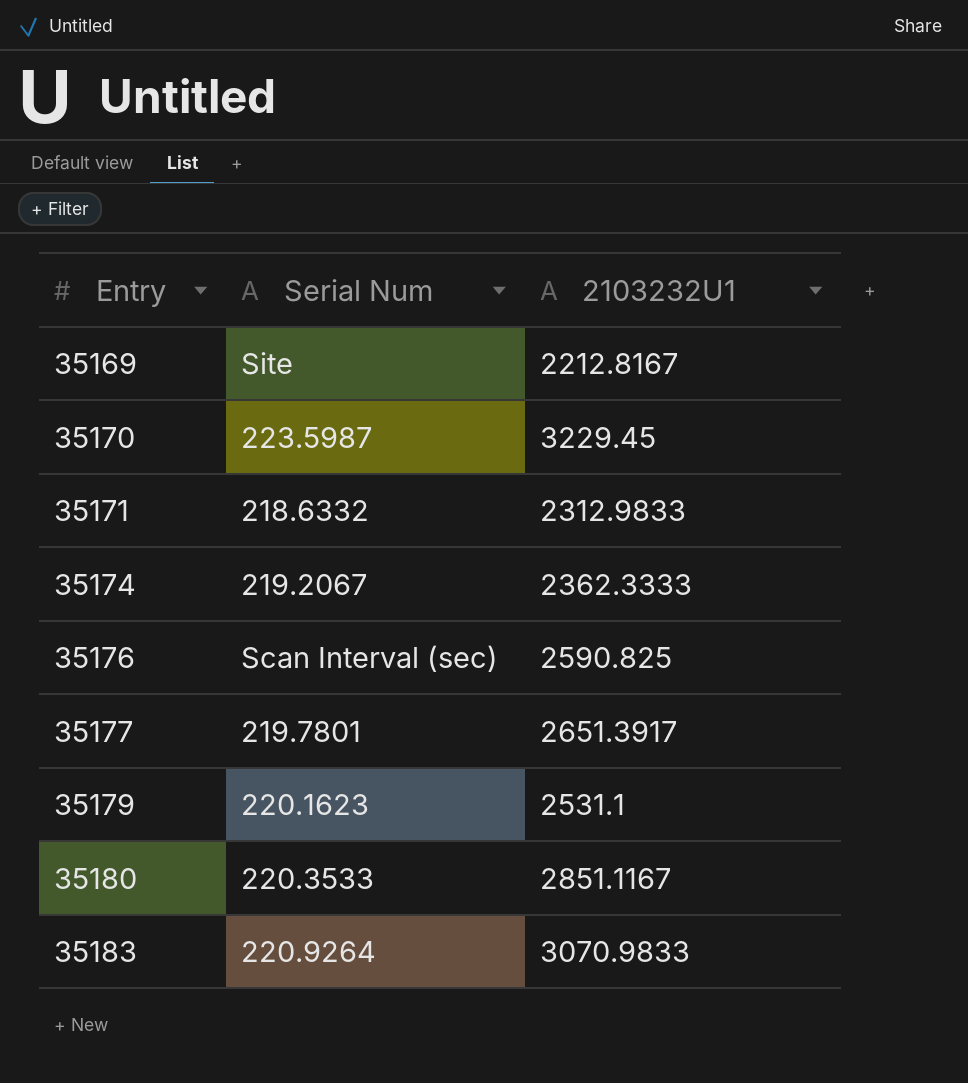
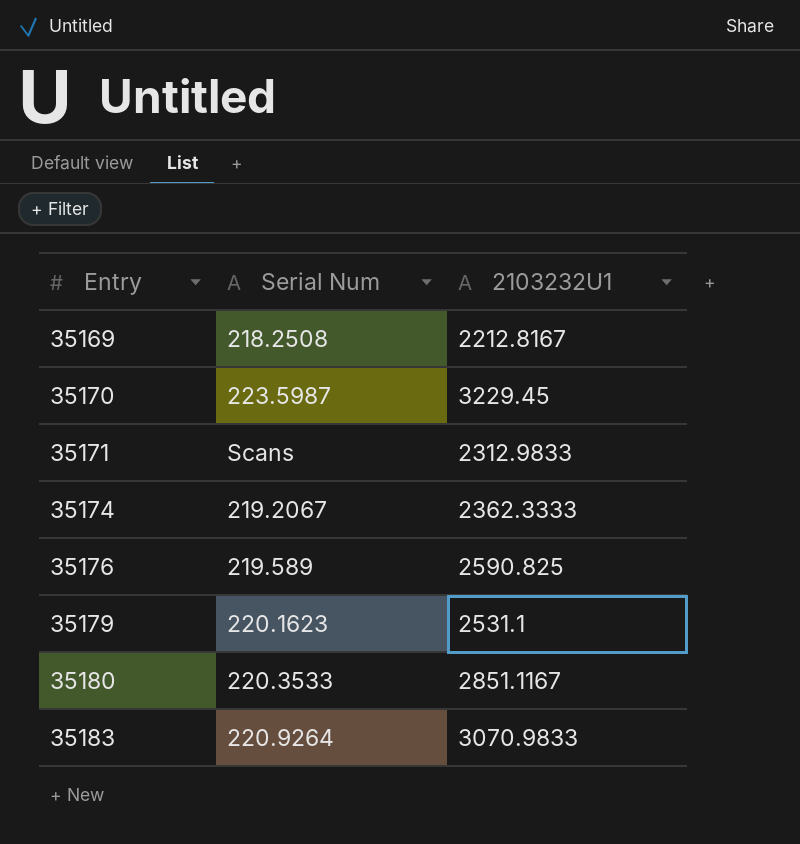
row 35177: 219.7801 | 2651.3917 -> none
35169 | Serial Num: Site -> 218.2508
35171 | Serial Num: 218.6332 -> Scans
35176 | Serial Num: Scan Interval (sec) -> 219.589

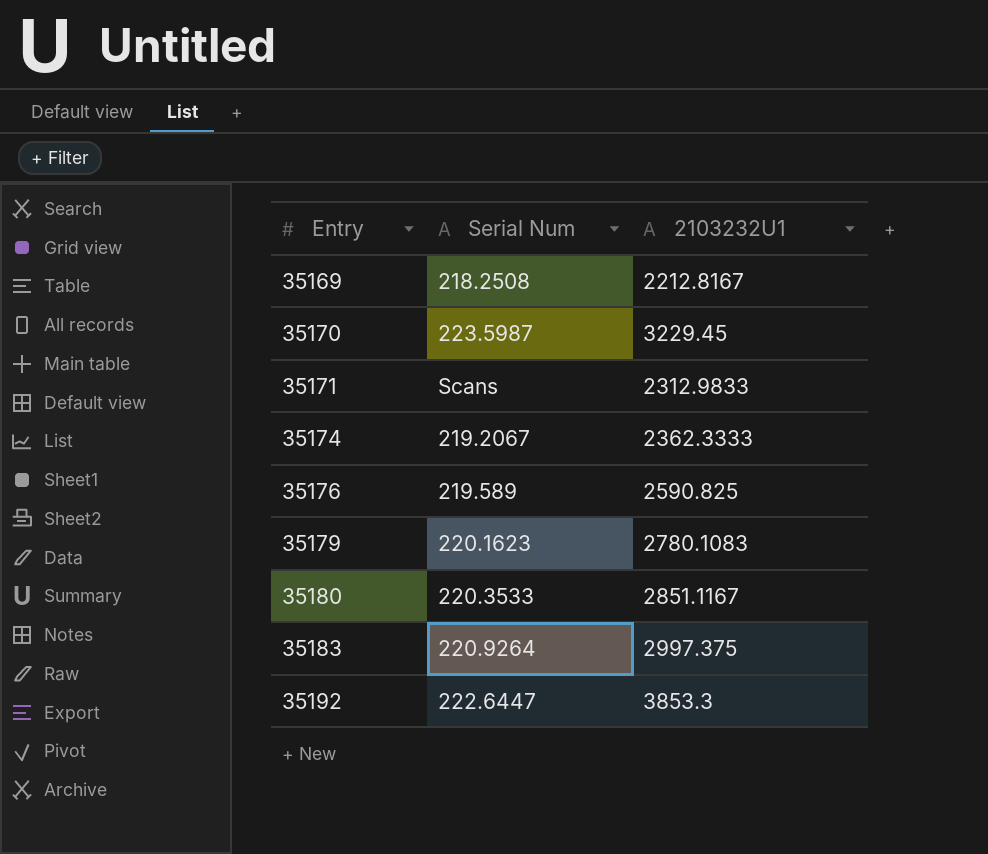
35179 | 2103232U1: 2531.1 -> 2780.1083
35183 | 2103232U1: 3070.9833 -> 2997.375
row 35192: none -> 222.6447 | 3853.3

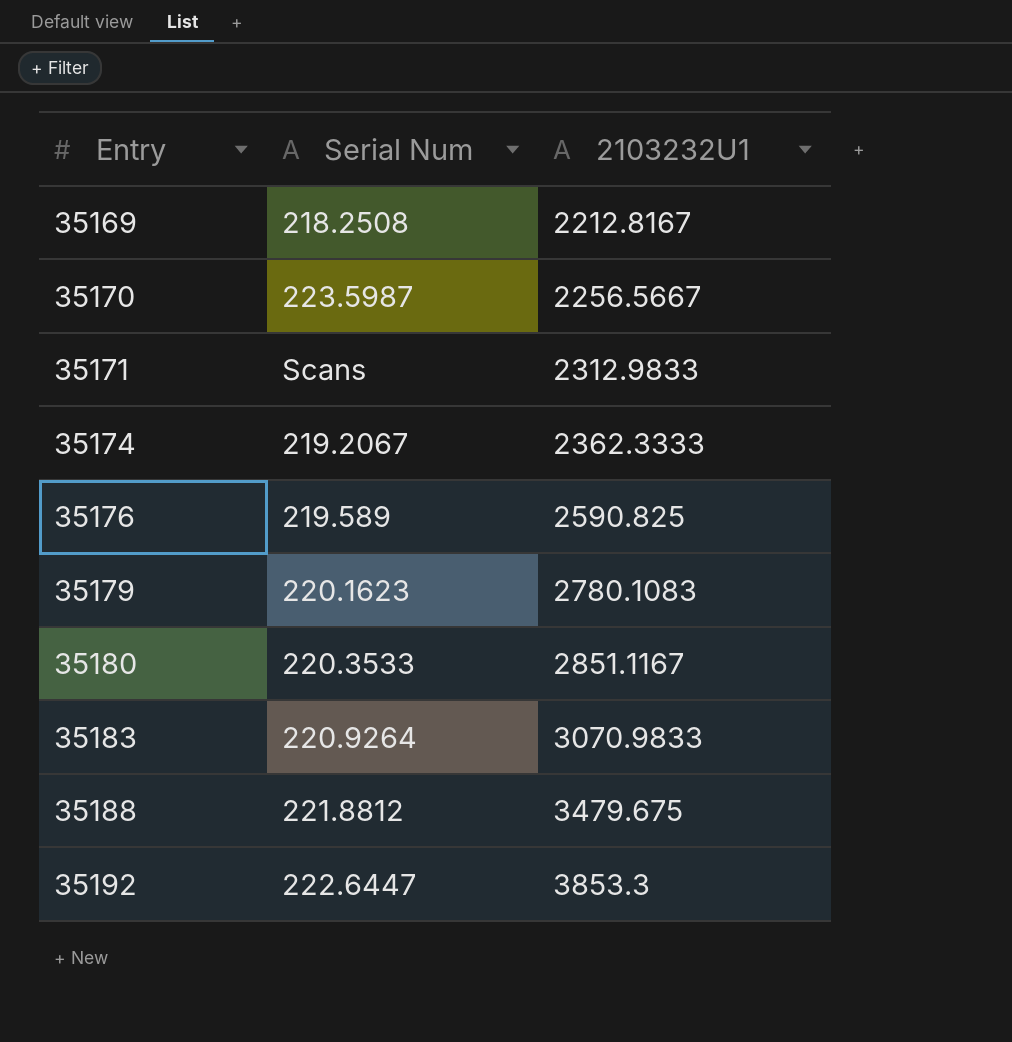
35170 | 2103232U1: 3229.45 -> 2256.5667
35183 | 2103232U1: 2997.375 -> 3070.9833
row 35188: none -> 221.8812 | 3479.675

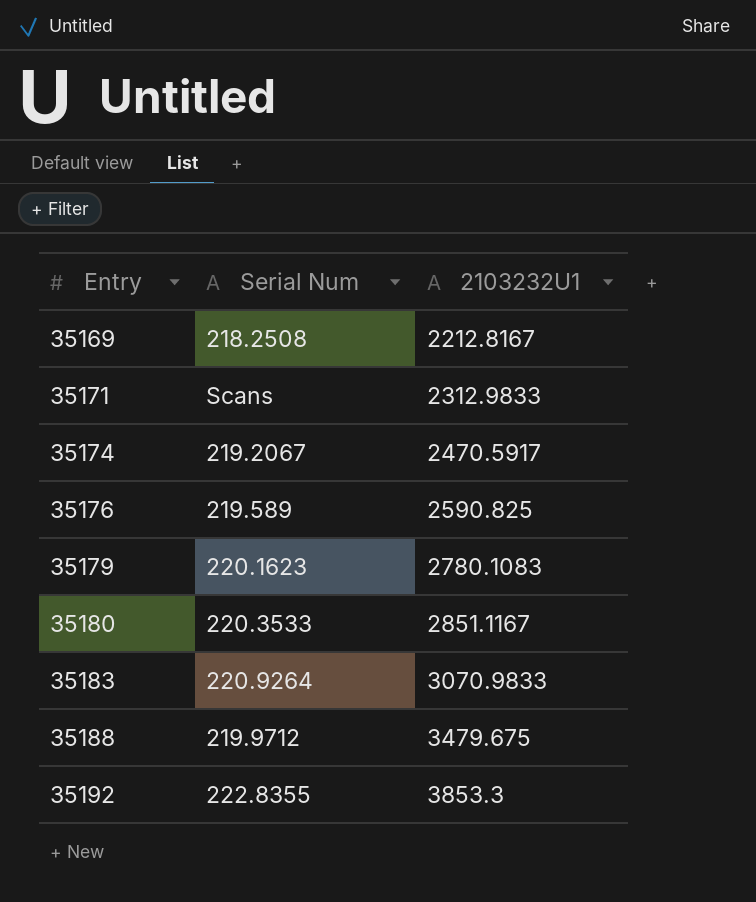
row 35170: 223.5987 | 2256.5667 -> none
35174 | 2103232U1: 2362.3333 -> 2470.5917
35188 | Serial Num: 221.8812 -> 219.9712
35192 | Serial Num: 222.6447 -> 222.8355

